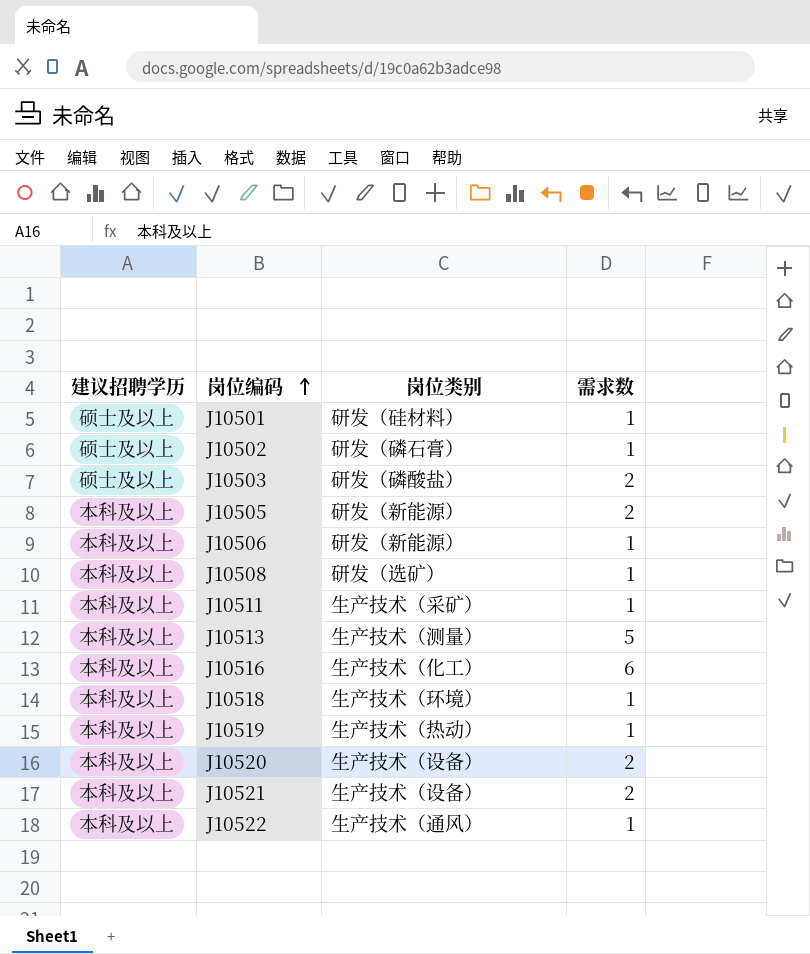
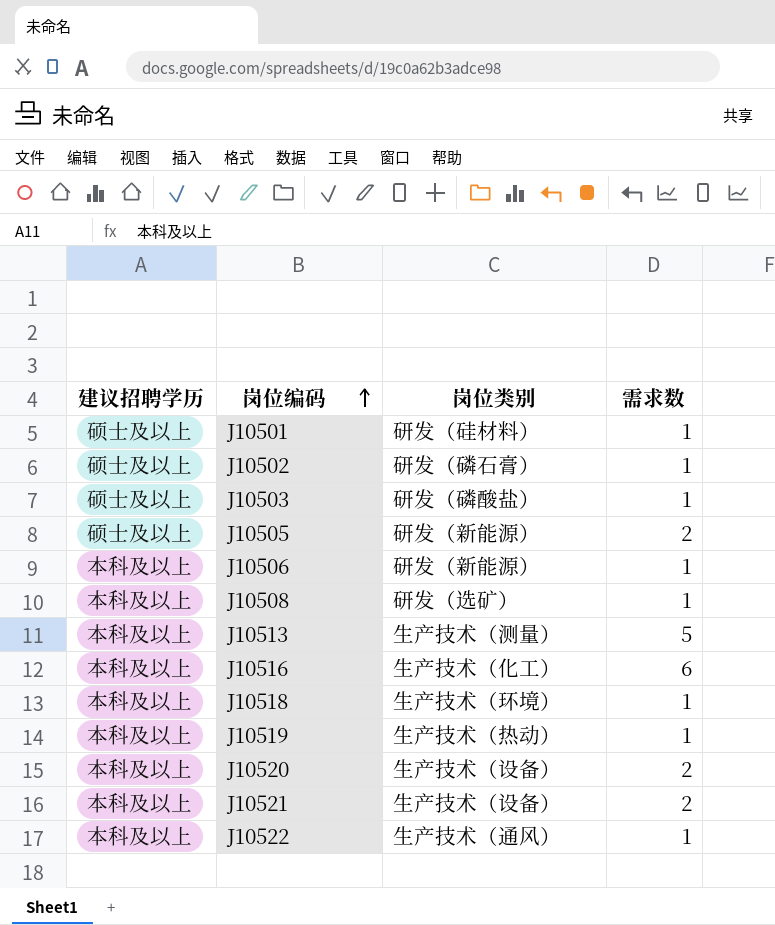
row J10511: 本科及以上 | 生产技术（采矿） | 1 -> none
J10503 | 需求数: 2 -> 1
J10505 | 建议招聘学历: 本科及以上 -> 硕士及以上

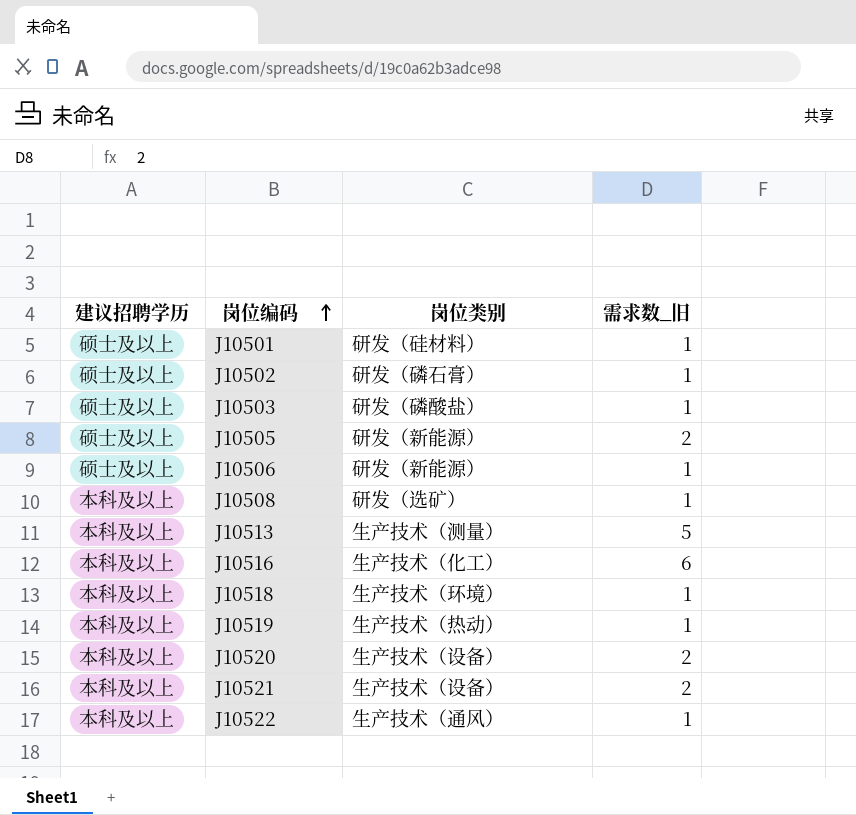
column name: 需求数 -> 需求数_旧
J10506 | 建议招聘学历: 本科及以上 -> 硕士及以上

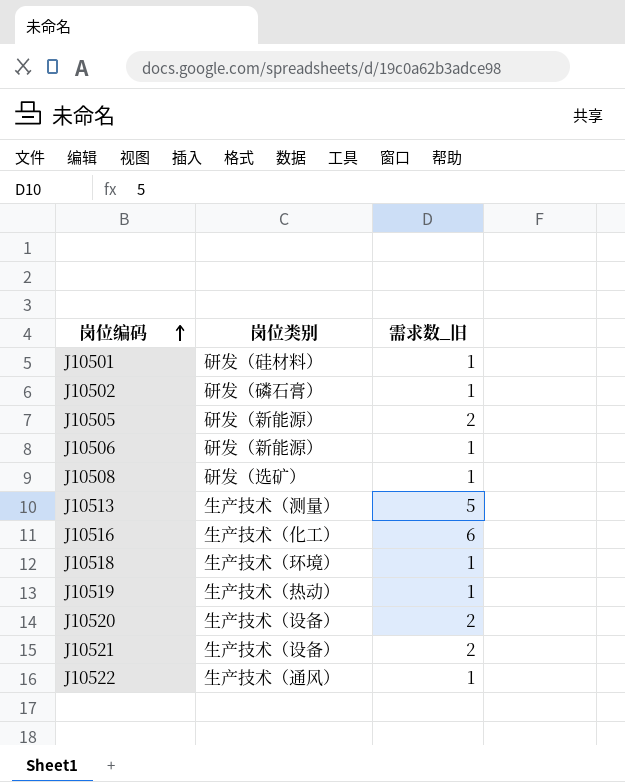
column 建议招聘学历 | position: 1 -> none
row J10503: 硕士及以上 | 研发（磷酸盐） | 1 -> none

